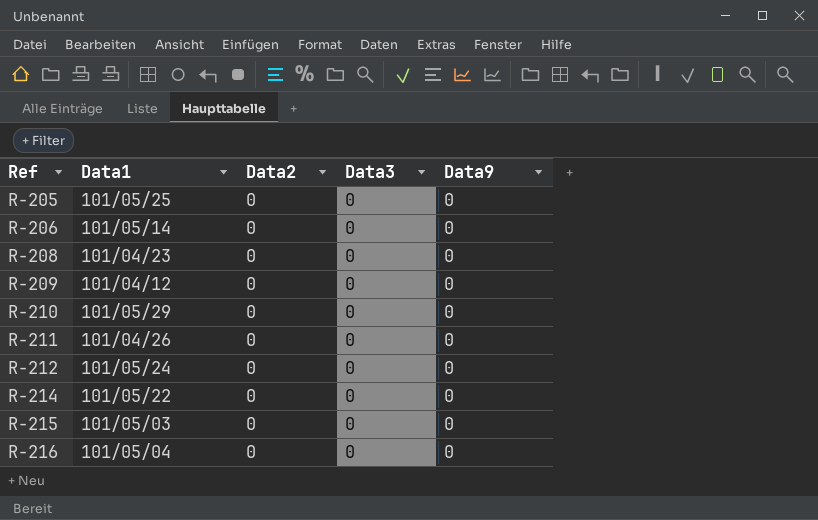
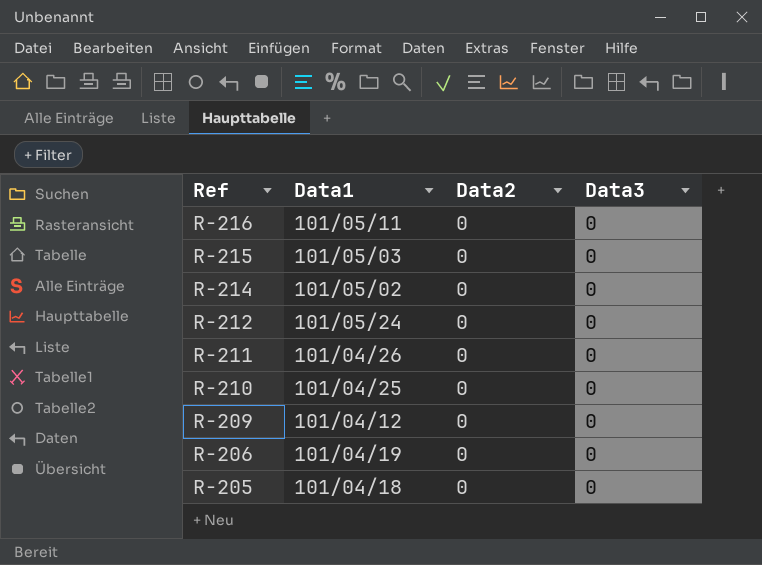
row order: Ref ascending -> Ref descending
column Data9 | position: 5 -> none
row R-208: 101/04/23 | 0 | 0 | 0 -> none
R-216 | Data1: 101/05/04 -> 101/05/11
R-214 | Data1: 101/05/22 -> 101/05/02
R-210 | Data1: 101/05/29 -> 101/04/25
R-206 | Data1: 101/05/14 -> 101/04/19
R-205 | Data1: 101/05/25 -> 101/04/18

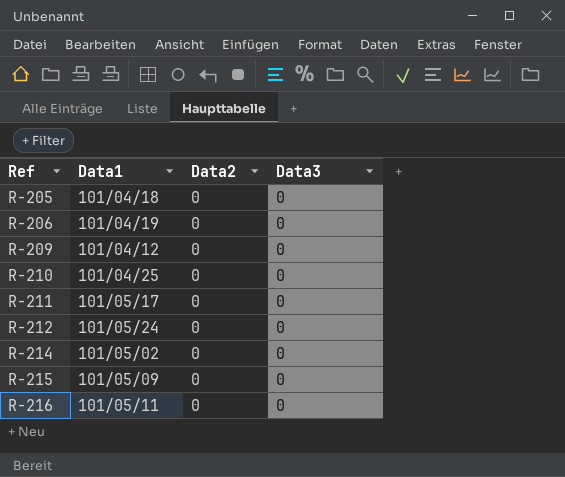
row order: Ref descending -> Ref ascending
R-211 | Data1: 101/04/26 -> 101/05/17
R-215 | Data1: 101/05/03 -> 101/05/09

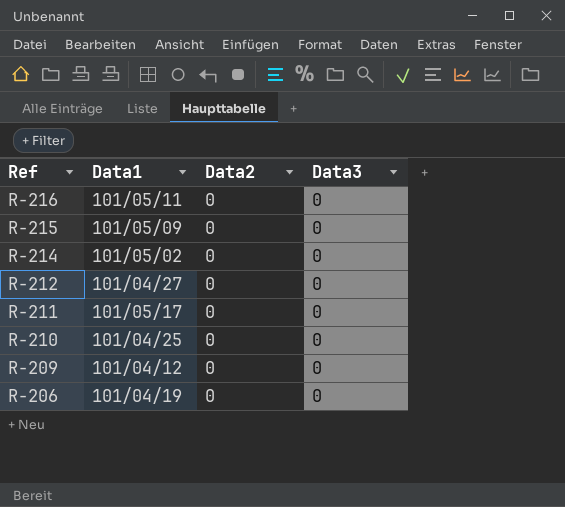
row order: Ref ascending -> Ref descending
row R-205: 101/04/18 | 0 | 0 -> none
R-212 | Data1: 101/05/24 -> 101/04/27

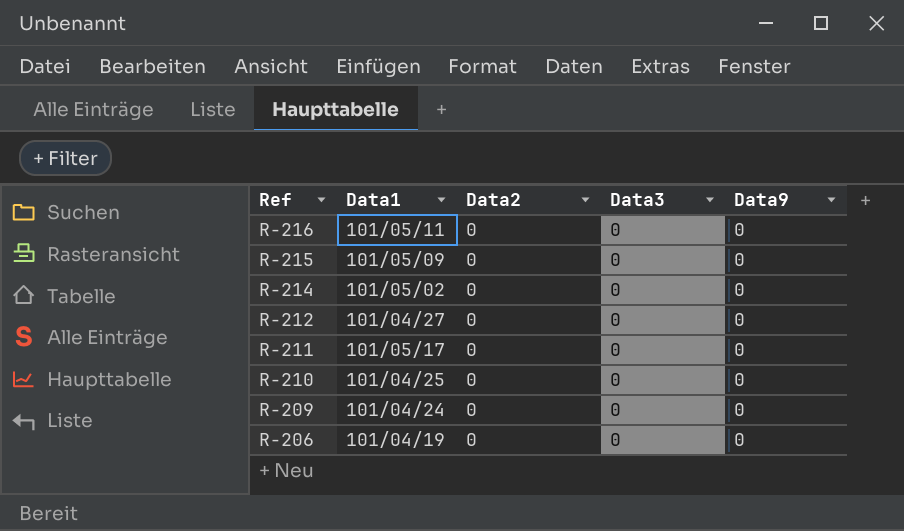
column Data9 | position: none -> 5
R-209 | Data1: 101/04/12 -> 101/04/24

